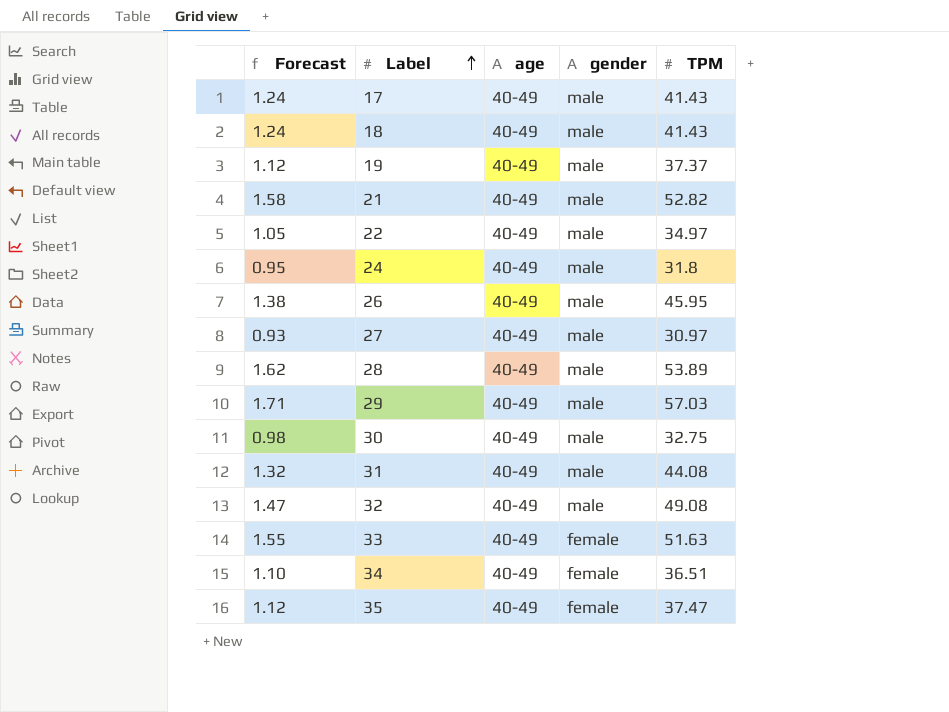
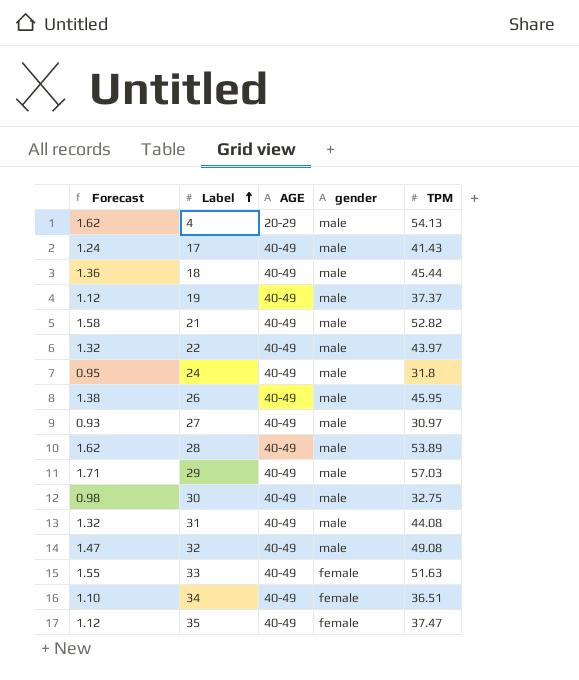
column name: age -> AGE
row 4: none -> 1.62 | 20-29 | male | 54.13
18 | Forecast: 1.24 -> 1.36
18 | TPM: 41.43 -> 45.44
22 | Forecast: 1.05 -> 1.32
22 | TPM: 34.97 -> 43.97

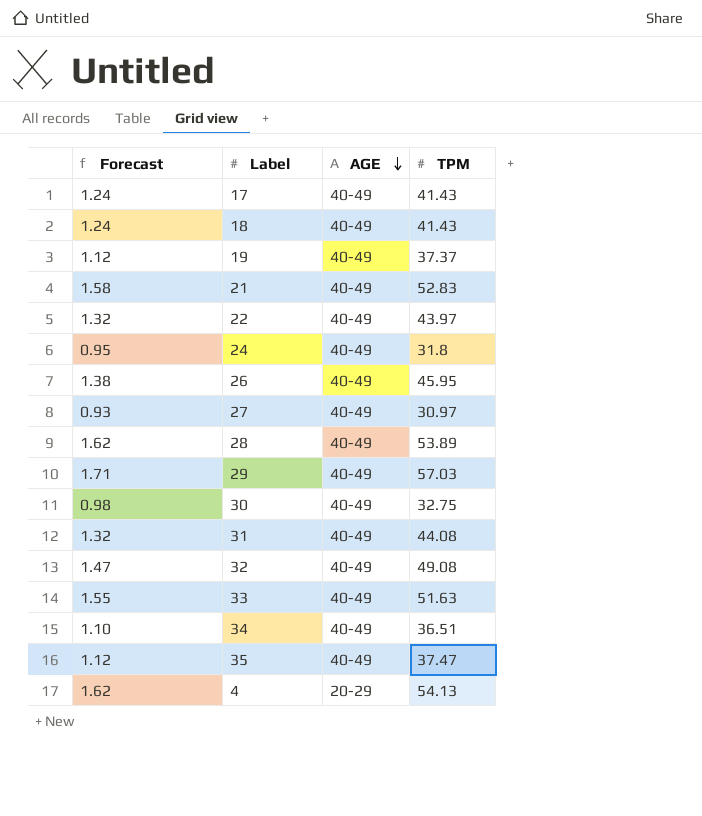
row order: Label ascending -> AGE descending
column gender | position: 4 -> none
18 | Forecast: 1.36 -> 1.24
18 | TPM: 45.44 -> 41.43
21 | TPM: 52.82 -> 52.83

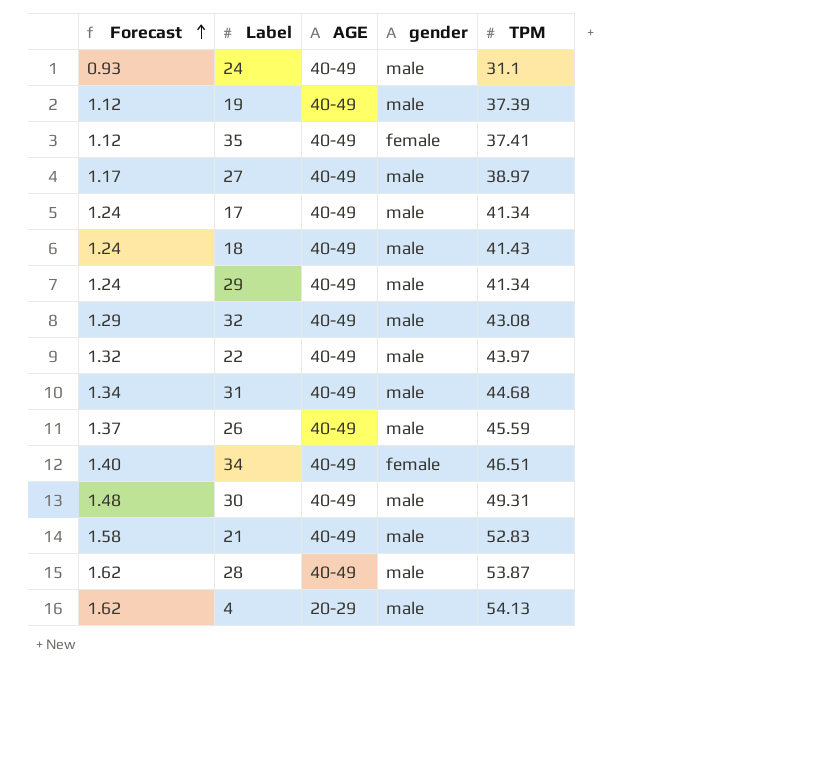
row order: AGE descending -> Forecast ascending
column gender | position: none -> 4
row 33: 1.55 | 40-49 | 51.63 -> none
24 | Forecast: 0.95 -> 0.93
24 | TPM: 31.8 -> 31.1
19 | TPM: 37.37 -> 37.39
35 | TPM: 37.47 -> 37.41
27 | Forecast: 0.93 -> 1.17
27 | TPM: 30.97 -> 38.97
17 | TPM: 41.43 -> 41.34
29 | Forecast: 1.71 -> 1.24
29 | TPM: 57.03 -> 41.34
32 | Forecast: 1.47 -> 1.29
32 | TPM: 49.08 -> 43.08
31 | Forecast: 1.32 -> 1.34
31 | TPM: 44.08 -> 44.68
26 | Forecast: 1.38 -> 1.37
26 | TPM: 45.95 -> 45.59
34 | Forecast: 1.10 -> 1.40
34 | TPM: 36.51 -> 46.51
30 | Forecast: 0.98 -> 1.48
30 | TPM: 32.75 -> 49.31
28 | TPM: 53.89 -> 53.87

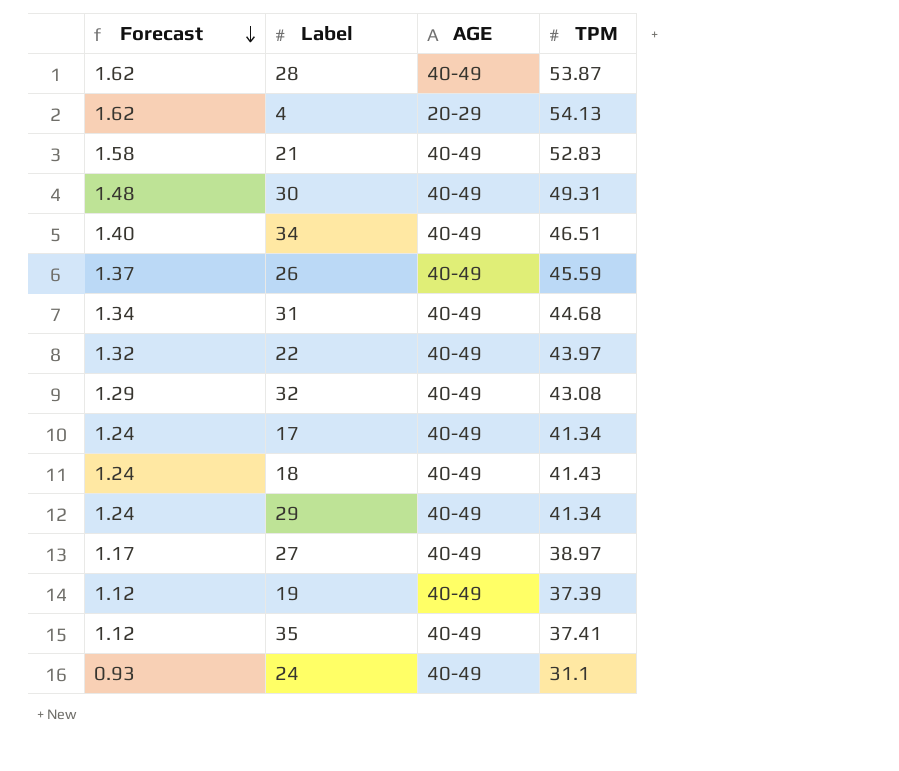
row order: Forecast ascending -> Forecast descending
column gender | position: 4 -> none

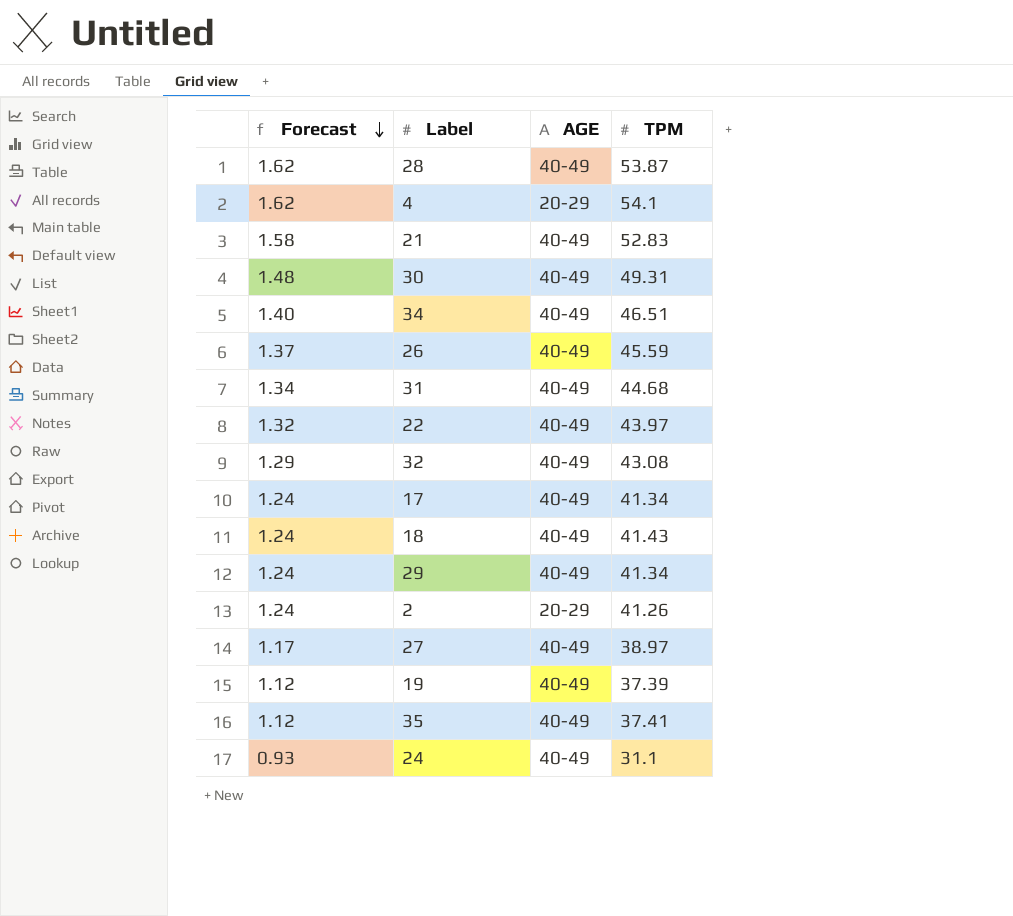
4 | TPM: 54.13 -> 54.1
row 2: none -> 1.24 | 20-29 | 41.26

